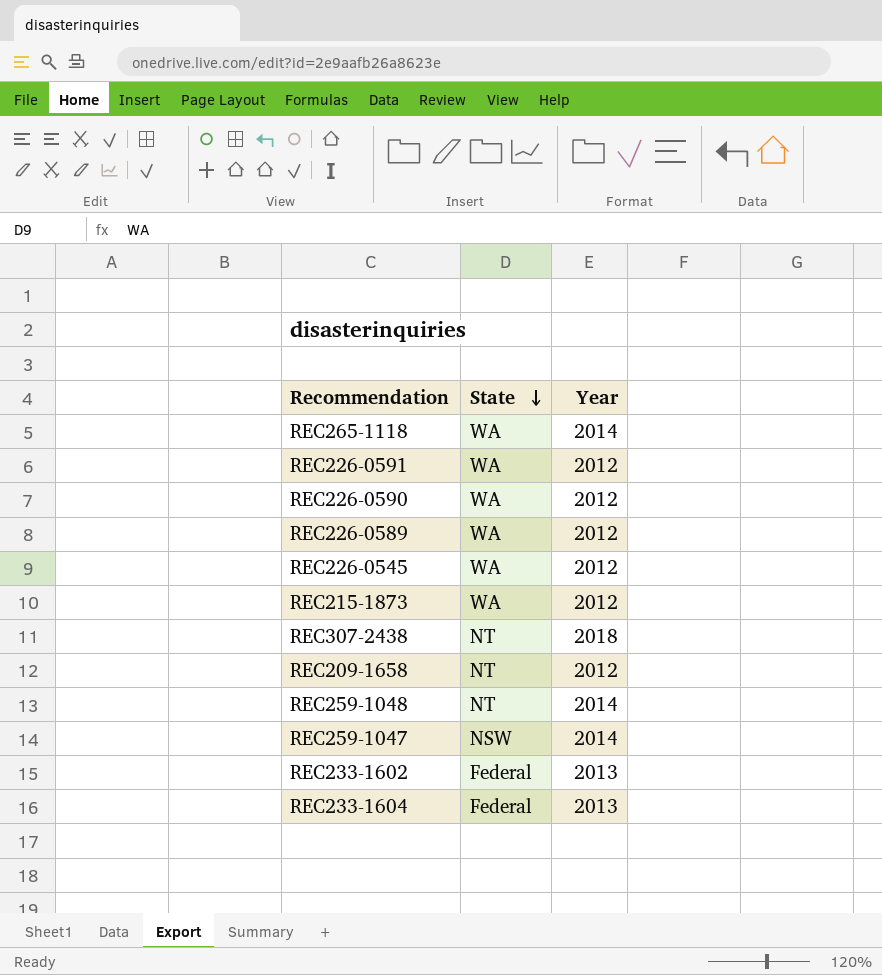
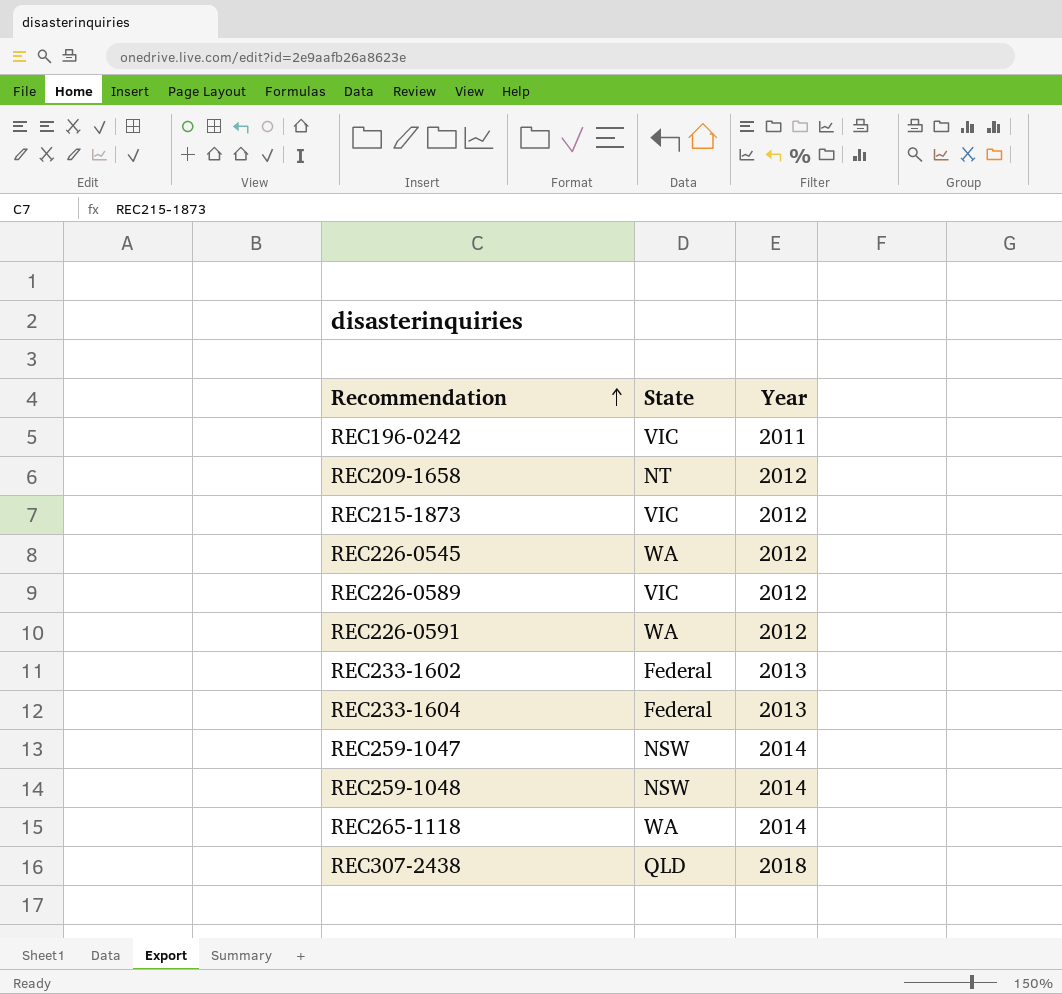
row order: State descending -> Recommendation ascending
row REC226-0590: WA | 2012 -> none
row REC196-0242: none -> VIC | 2011
REC215-1873 | State: WA -> VIC
REC226-0589 | State: WA -> VIC
REC259-1048 | State: NT -> NSW
REC307-2438 | State: NT -> QLD

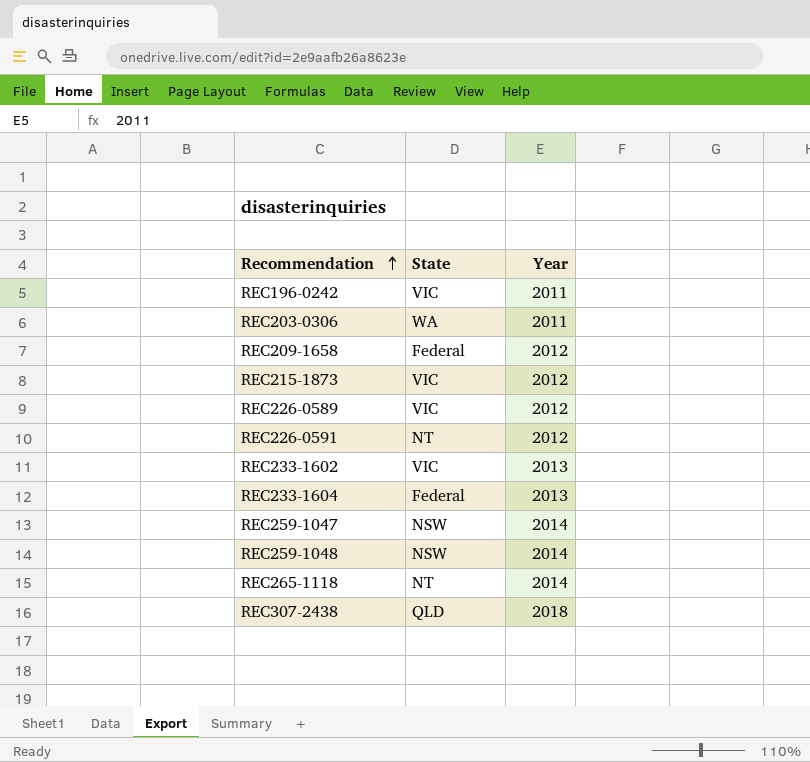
row REC226-0545: WA | 2012 -> none
row REC203-0306: none -> WA | 2011
REC209-1658 | State: NT -> Federal
REC226-0591 | State: WA -> NT
REC233-1602 | State: Federal -> VIC
REC265-1118 | State: WA -> NT

